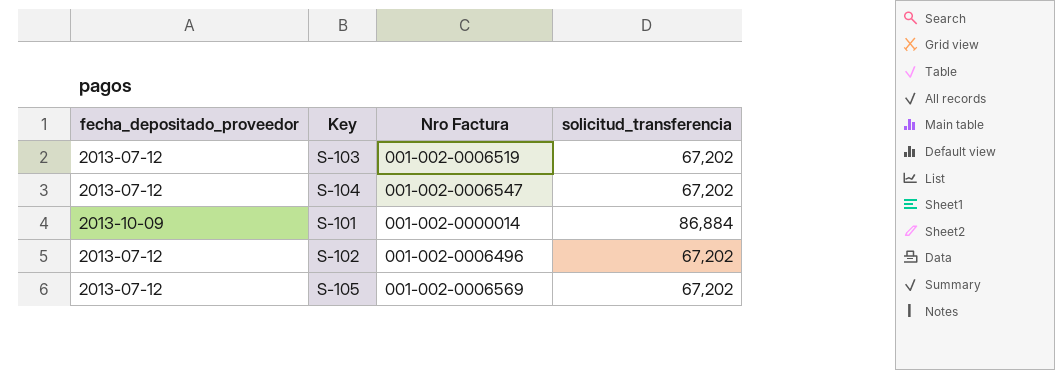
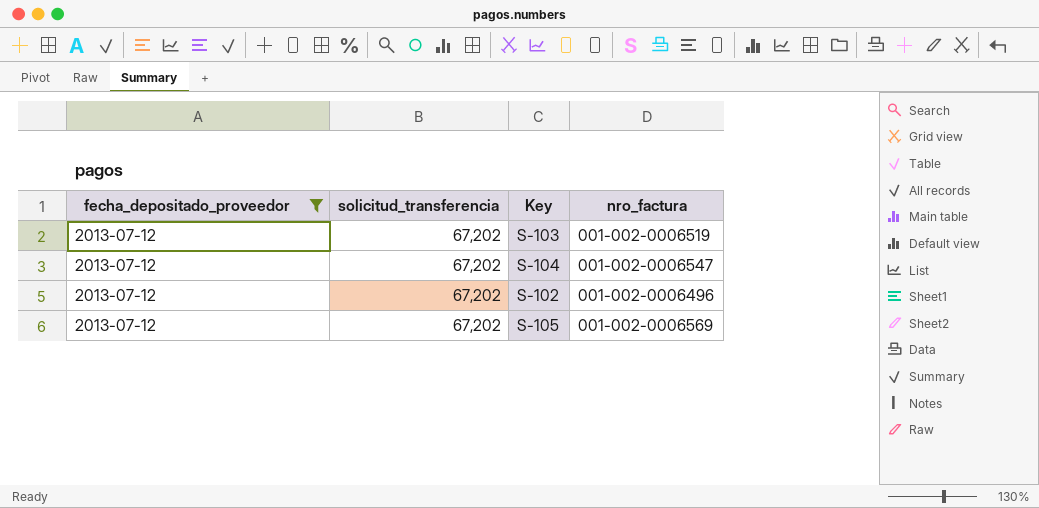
filter: none -> fecha_depositado_proveedor = 2013-07-12
column solicitud_transferencia | position: 4 -> 2
column name: Nro Factura -> nro_factura

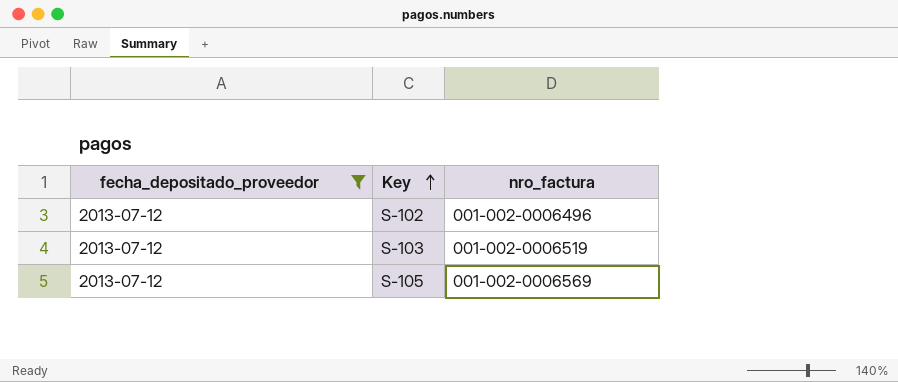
row order: none -> Key ascending
column solicitud_transferencia | position: 2 -> none
row S-104: 2013-07-12 | 67,202 | 001-002-0006547 -> none

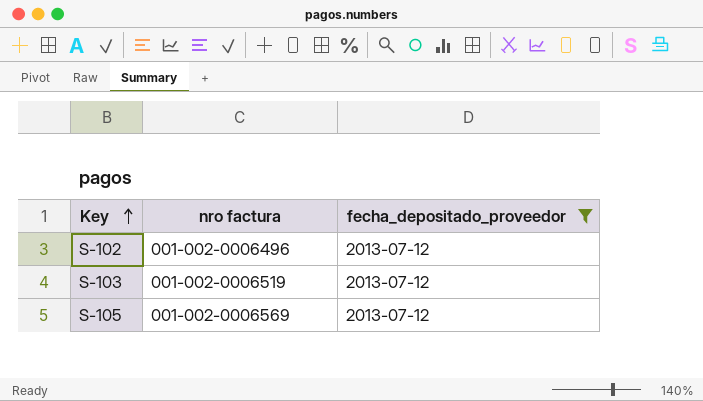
column name: nro_factura -> nro factura
column fecha_depositado_proveedor | position: 1 -> 3

